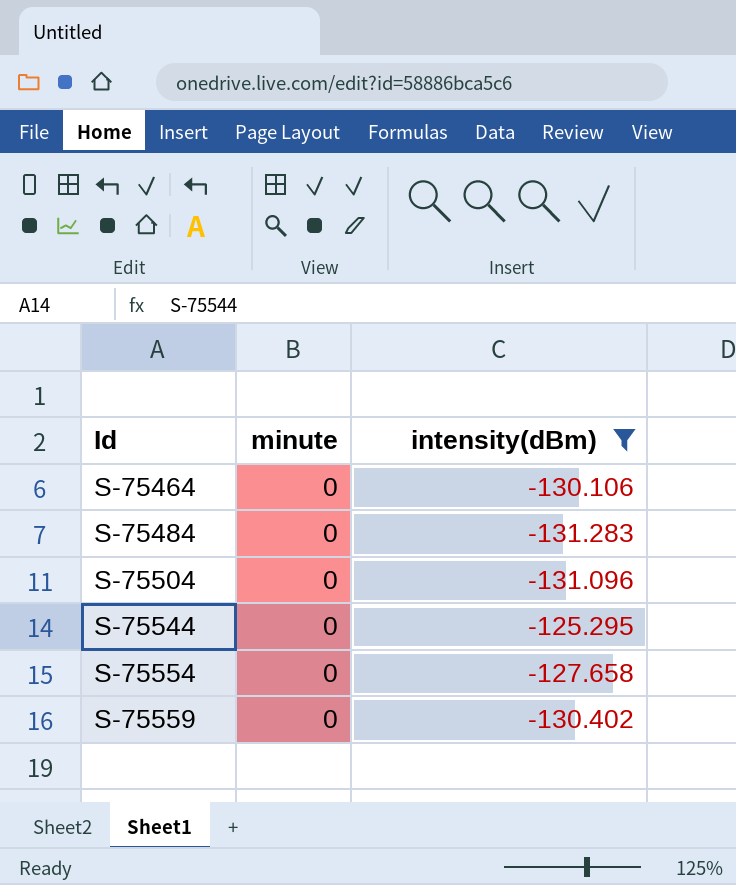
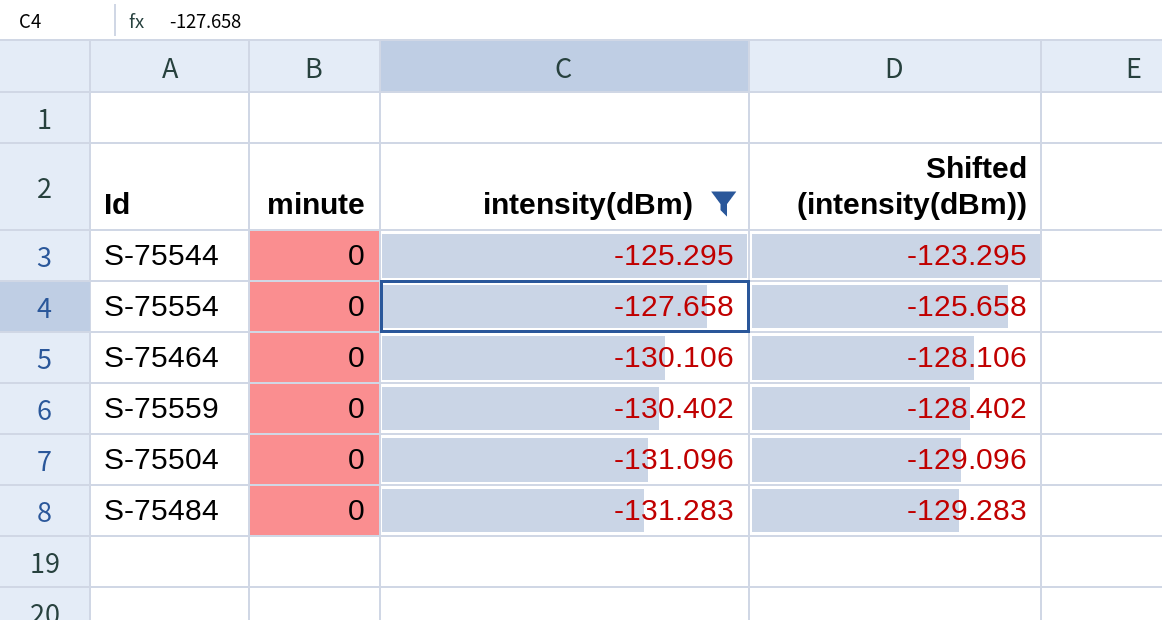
row order: Id ascending -> intensity(dBm) descending
column Shifted (intensity(dBm)) | formula: none -> [intensity(dBm)] + 2

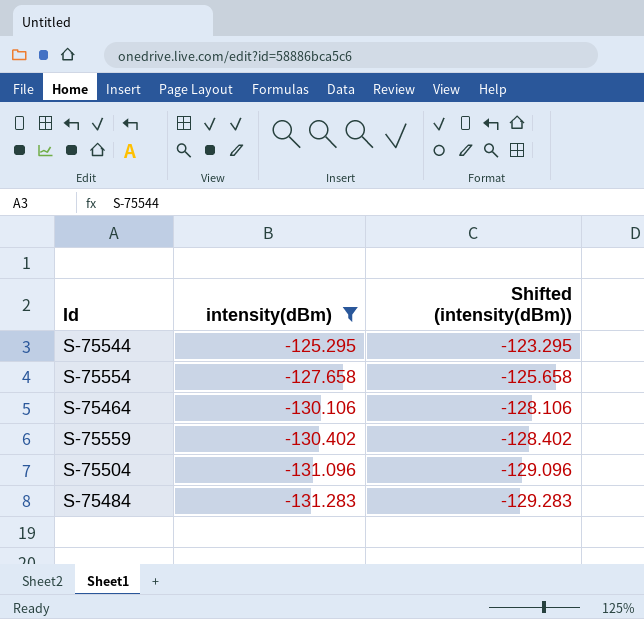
column minute | position: 2 -> none

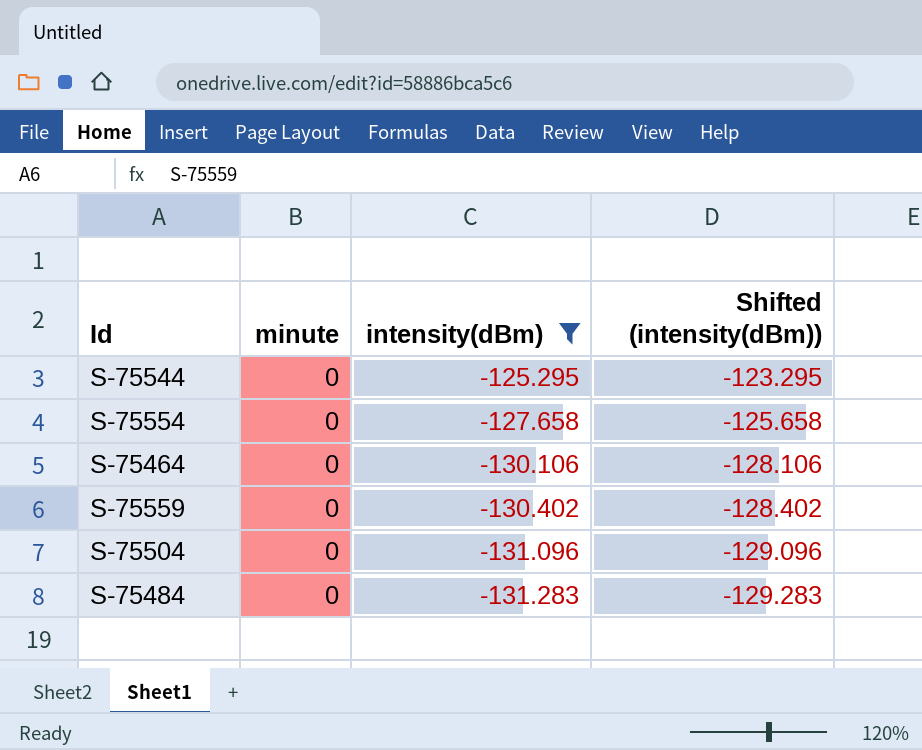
column minute | position: none -> 2

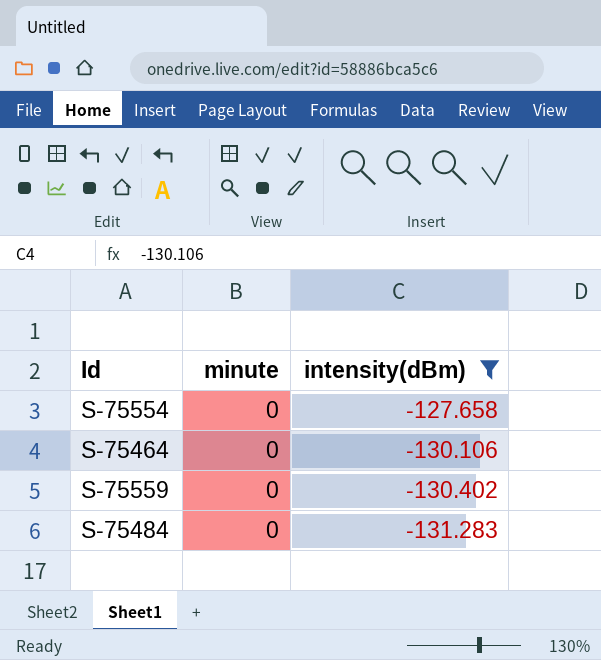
column Shifted (intensity(dBm)) | formula: [intensity(dBm)] + 2 -> none
row S-75544: 0 | -125.295 | -123.295 -> none
row S-75504: 0 | -131.096 | -129.096 -> none

